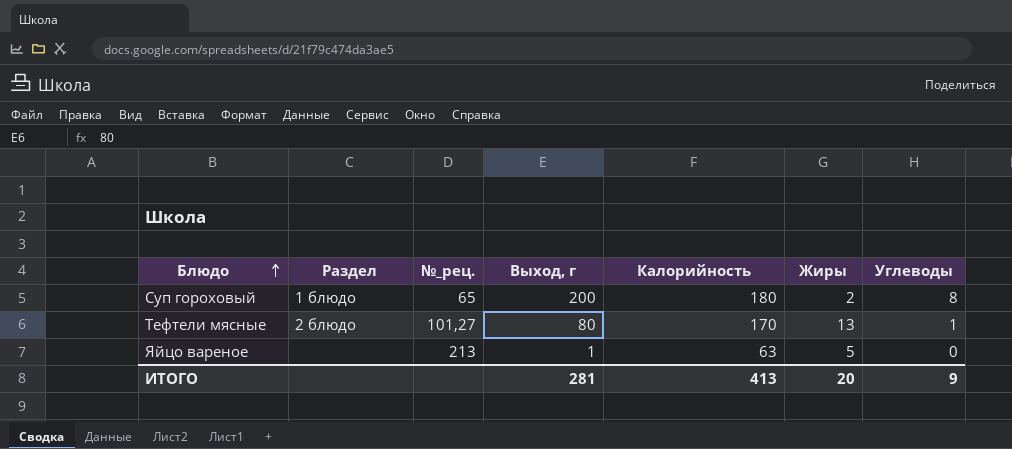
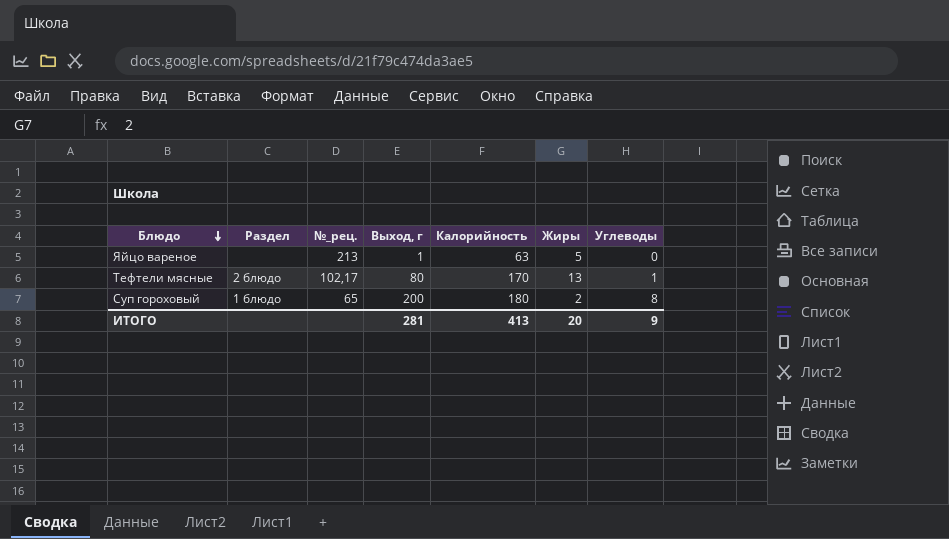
row order: Блюдо ascending -> Блюдо descending
Тефтели мясные | №_рец.: 101,27 -> 102,17

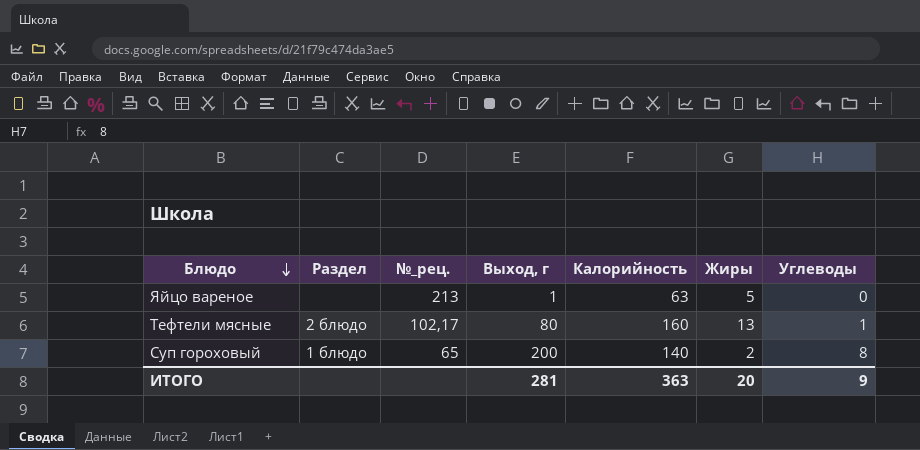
Тефтели мясные | Калорийность: 170 -> 160
Суп гороховый | Калорийность: 180 -> 140
ИТОГО | Калорийность: 413 -> 363

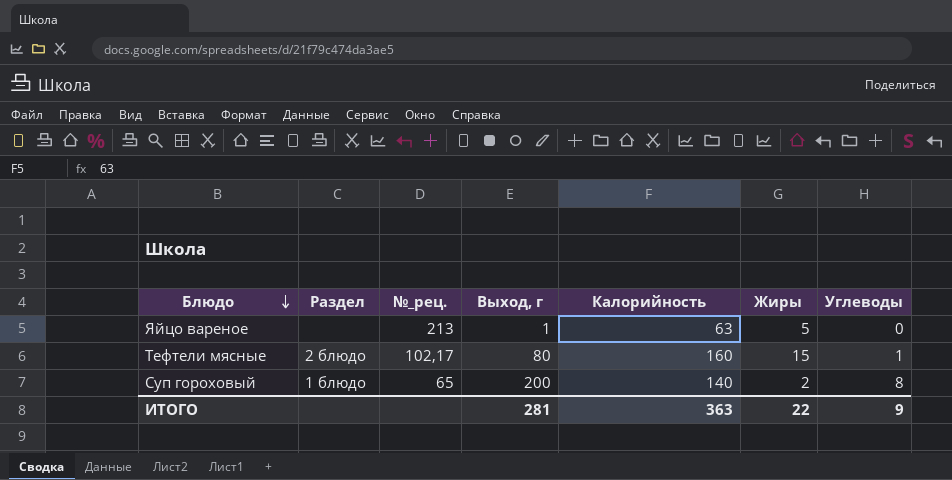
Тефтели мясные | Жиры: 13 -> 15
ИТОГО | Жиры: 20 -> 22

